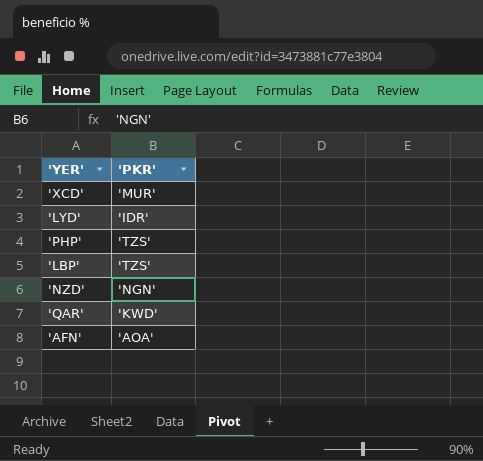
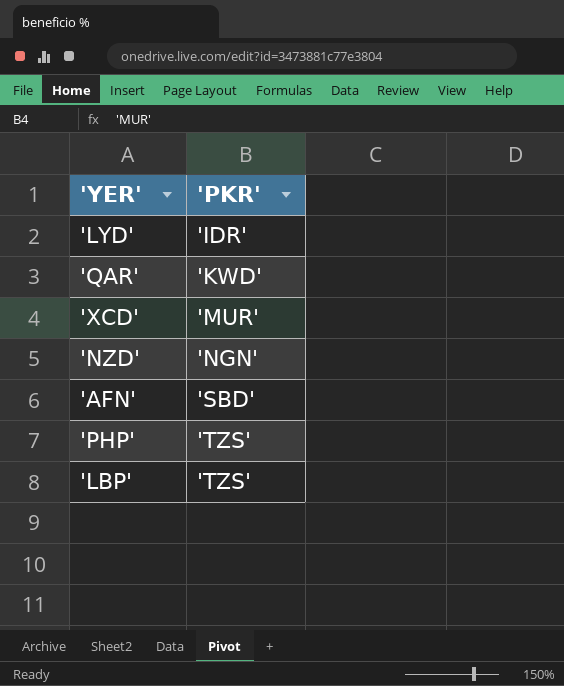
row order: none -> 'PKR' ascending
'AFN' | 'PKR': 'AOA' -> 'SBD'

